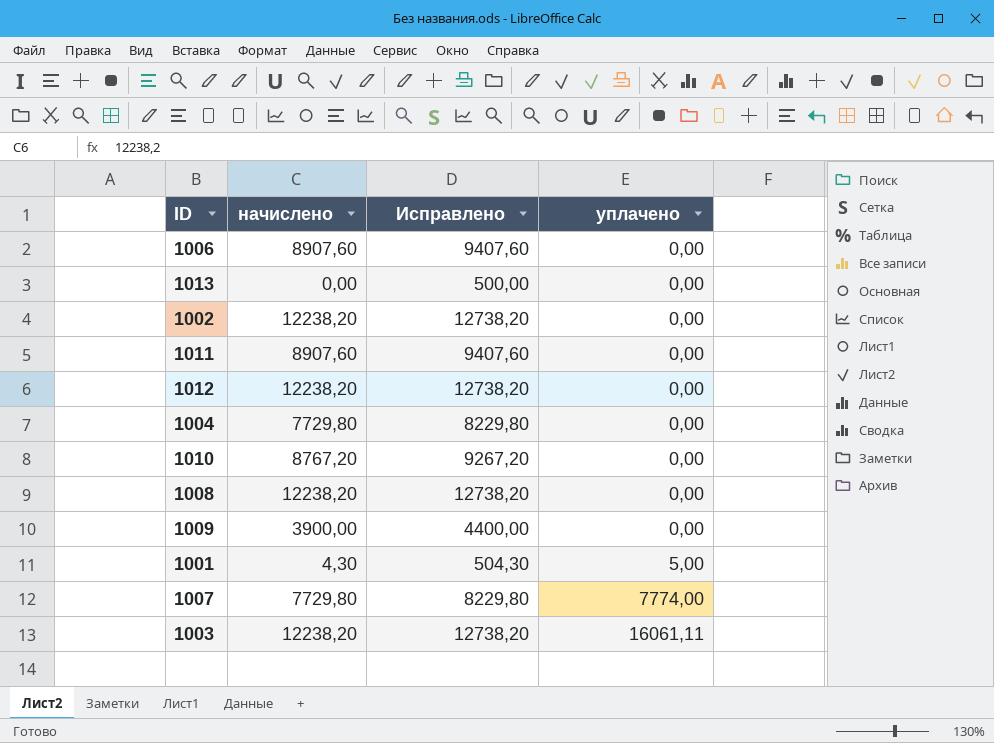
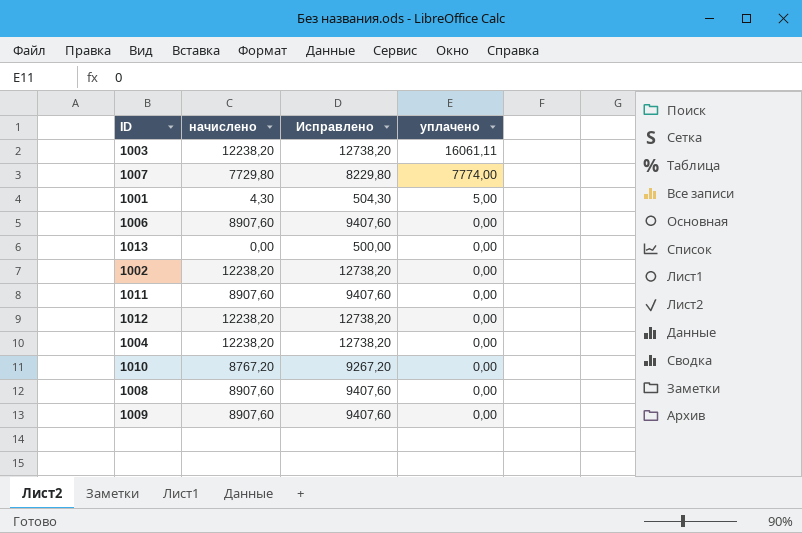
row order: уплачено ascending -> уплачено descending
1004 | начислено: 7729,80 -> 12238,20
1004 | Исправлено: 8229,80 -> 12738,20
1008 | начислено: 12238,20 -> 8907,60
1008 | Исправлено: 12738,20 -> 9407,60
1009 | начислено: 3900,00 -> 8907,60
1009 | Исправлено: 4400,00 -> 9407,60

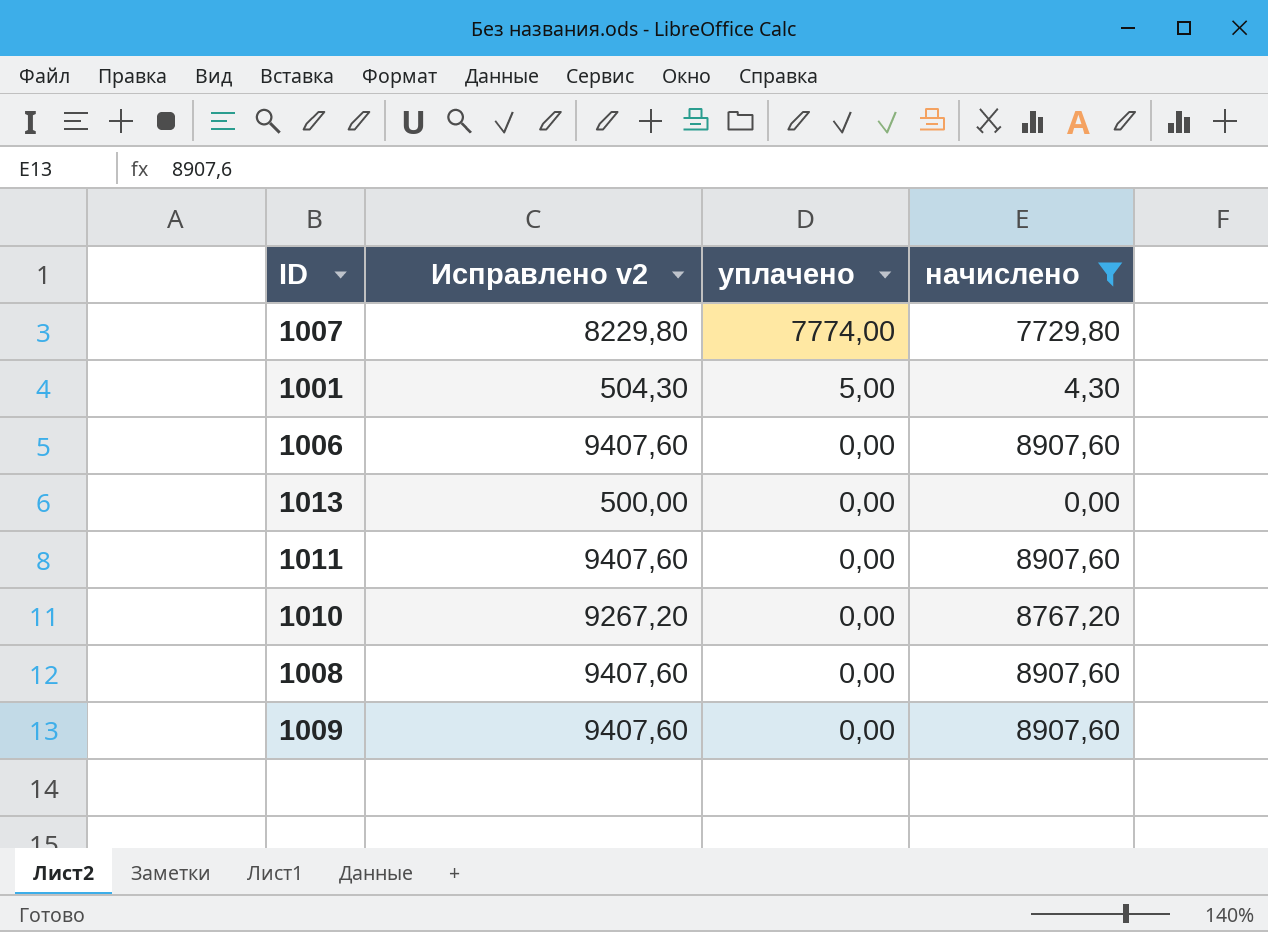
filter: none -> начислено != 12238,20
column name: Исправлено -> Исправлено v2
column начислено | position: 2 -> 4

